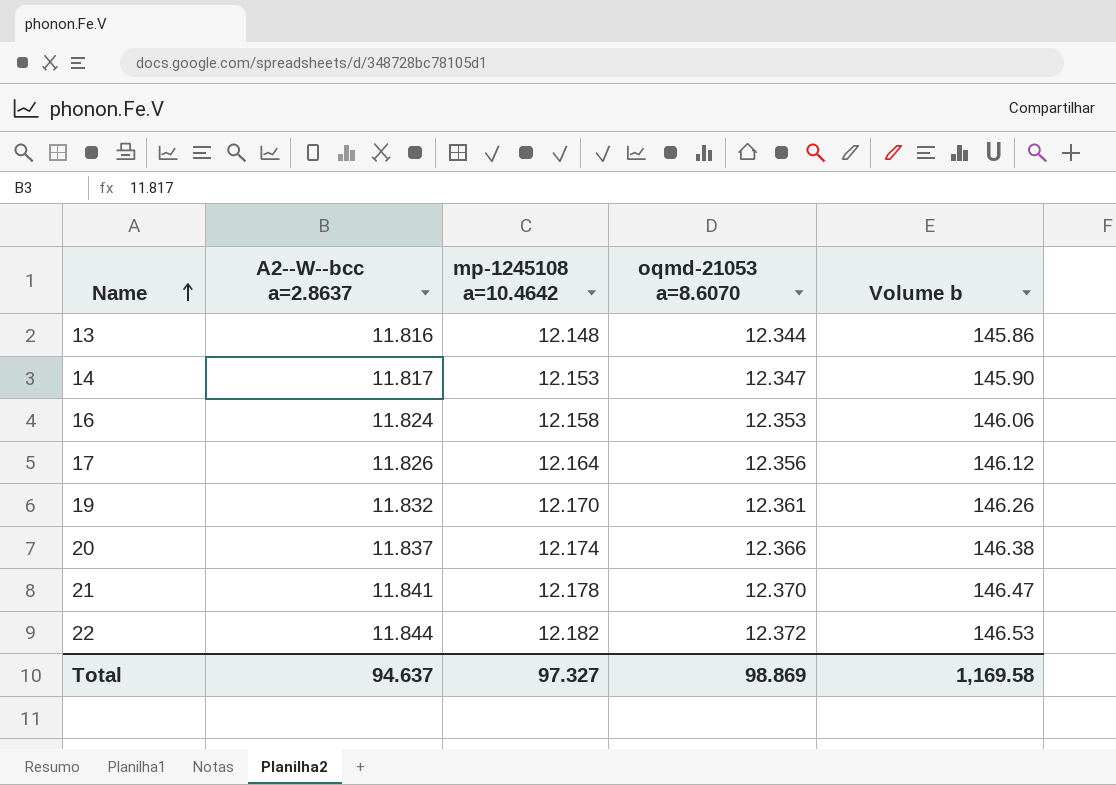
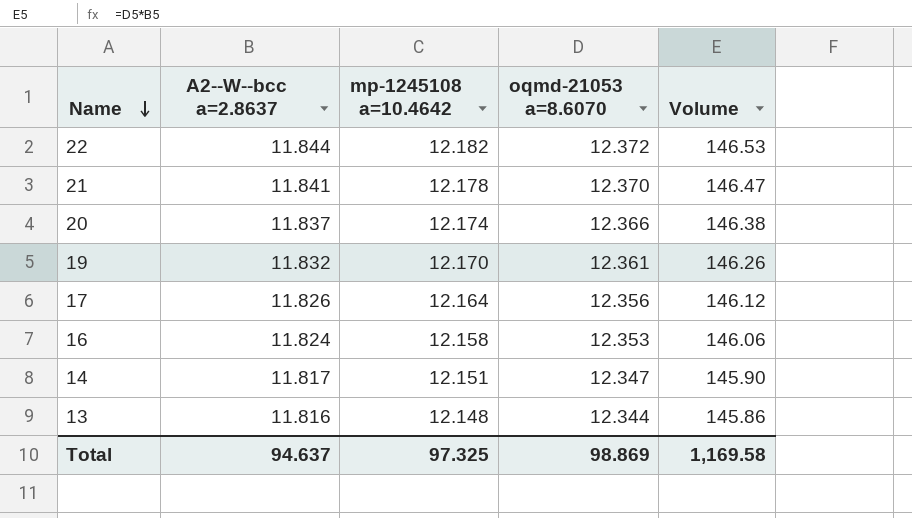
row order: Name ascending -> Name descending
column name: Volume b -> Volume
14 | mp-1245108 a=10.4642: 12.153 -> 12.151
Total | mp-1245108 a=10.4642: 97.327 -> 97.325

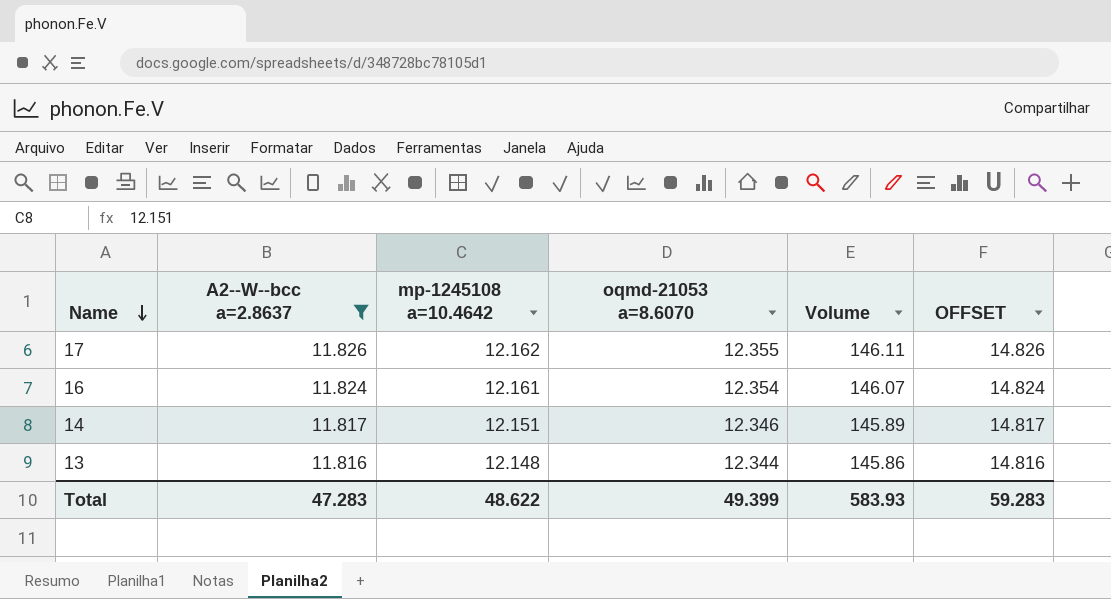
filter: none -> A2--W--bcc a=2.8637 <= 11.826
column OFFSET | formula: none -> [A2--W--bcc a=2.8637] + 3
17 | mp-1245108 a=10.4642: 12.164 -> 12.162
17 | oqmd-21053 a=8.6070: 12.356 -> 12.355
17 | Volume: 146.12 -> 146.11
16 | mp-1245108 a=10.4642: 12.158 -> 12.161
16 | oqmd-21053 a=8.6070: 12.353 -> 12.354
16 | Volume: 146.06 -> 146.07
14 | oqmd-21053 a=8.6070: 12.347 -> 12.346
14 | Volume: 145.90 -> 145.89
Total | A2--W--bcc a=2.8637: 94.637 -> 47.283
Total | mp-1245108 a=10.4642: 97.325 -> 48.622
Total | oqmd-21053 a=8.6070: 98.869 -> 49.399
Total | Volume: 1,169.58 -> 583.93

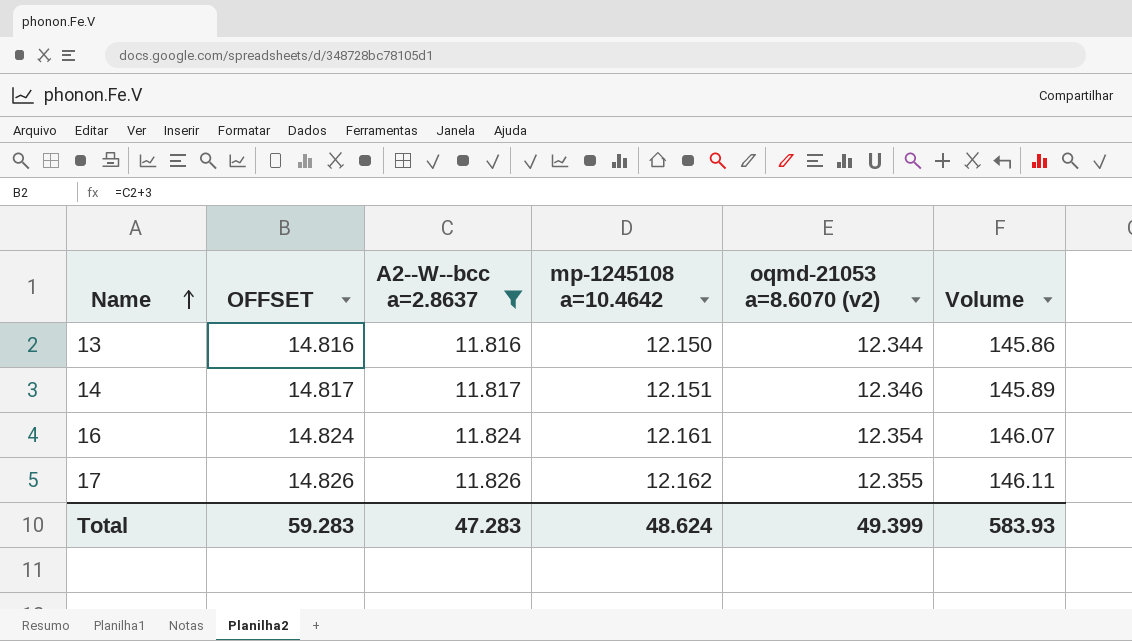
row order: Name descending -> Name ascending
column OFFSET | position: 6 -> 2
column name: oqmd-21053 a=8.6070 -> oqmd-21053 a=8.6070 (v2)
13 | mp-1245108 a=10.4642: 12.148 -> 12.150
Total | mp-1245108 a=10.4642: 48.622 -> 48.624

